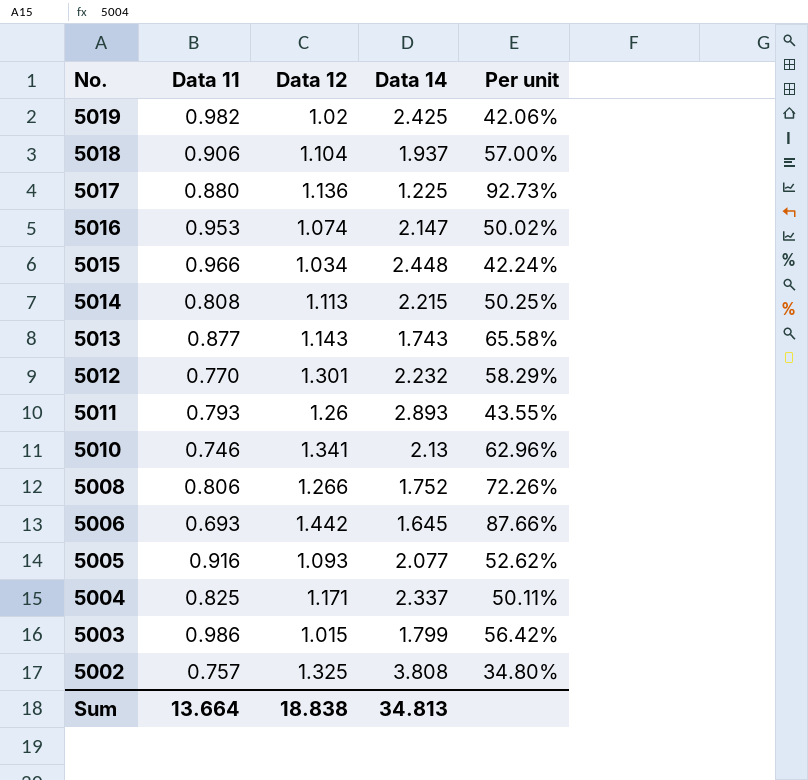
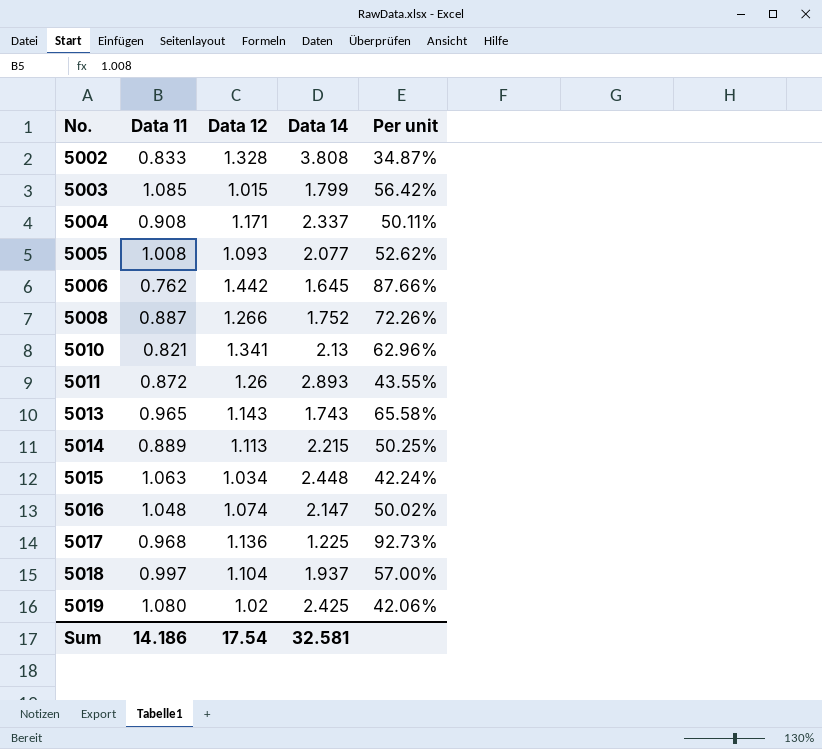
row order: No. descending -> No. ascending
row 5012: 0.770 | 1.301 | 2.232 | 58.29% -> none
5002 | Data 11: 0.757 -> 0.833
5002 | Data 12: 1.325 -> 1.328
5002 | Per unit: 34.80% -> 34.87%
5003 | Data 11: 0.986 -> 1.085
5004 | Data 11: 0.825 -> 0.908
5005 | Data 11: 0.916 -> 1.008
5006 | Data 11: 0.693 -> 0.762
5008 | Data 11: 0.806 -> 0.887
5010 | Data 11: 0.746 -> 0.821
5011 | Data 11: 0.793 -> 0.872
5013 | Data 11: 0.877 -> 0.965
5014 | Data 11: 0.808 -> 0.889
5015 | Data 11: 0.966 -> 1.063
5016 | Data 11: 0.953 -> 1.048
5017 | Data 11: 0.880 -> 0.968
5018 | Data 11: 0.906 -> 0.997
5019 | Data 11: 0.982 -> 1.080
Sum | Data 11: 13.664 -> 14.186
Sum | Data 12: 18.838 -> 17.54
Sum | Data 14: 34.813 -> 32.581

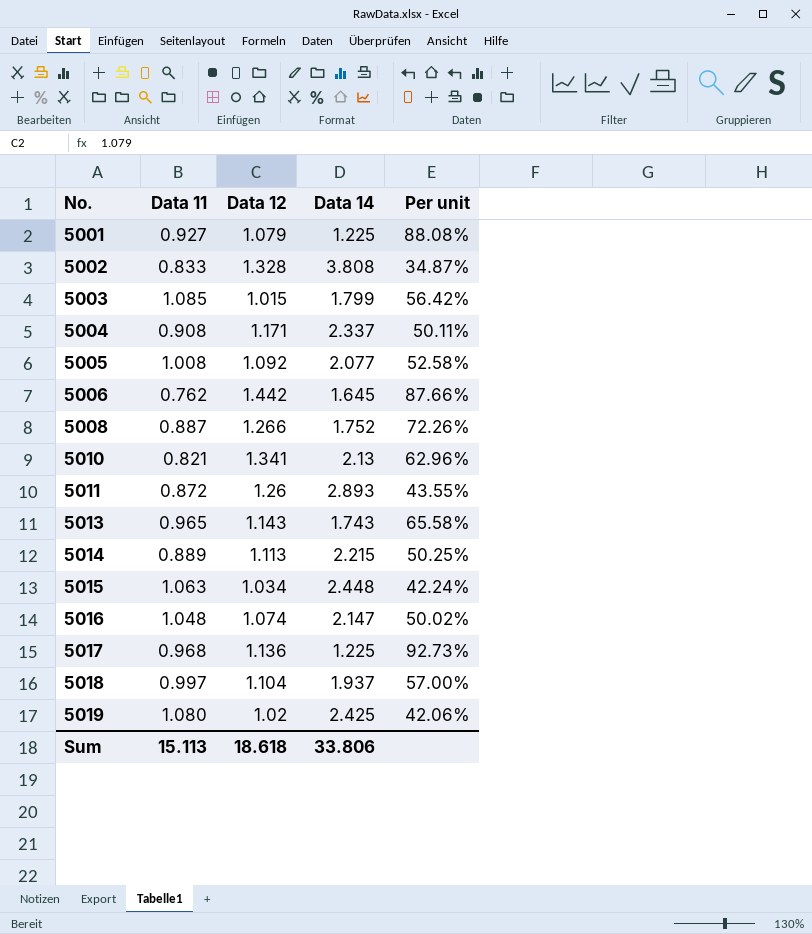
row 5001: none -> 0.927 | 1.079 | 1.225 | 88.08%
5005 | Data 12: 1.093 -> 1.092
5005 | Per unit: 52.62% -> 52.58%
Sum | Data 11: 14.186 -> 15.113
Sum | Data 12: 17.54 -> 18.618
Sum | Data 14: 32.581 -> 33.806

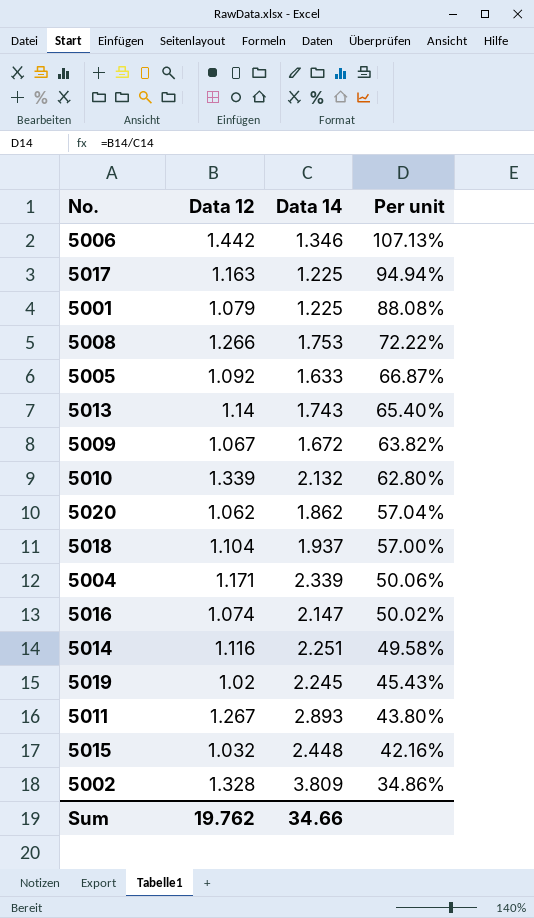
row order: No. ascending -> Per unit descending
column Data 11 | position: 2 -> none
row 5003: 1.085 | 1.015 | 1.799 | 56.42% -> none
5006 | Data 14: 1.645 -> 1.346
5006 | Per unit: 87.66% -> 107.13%
5017 | Data 12: 1.136 -> 1.163
5017 | Per unit: 92.73% -> 94.94%
5008 | Data 14: 1.752 -> 1.753
5008 | Per unit: 72.26% -> 72.22%
5005 | Data 14: 2.077 -> 1.633
5005 | Per unit: 52.58% -> 66.87%
5013 | Data 12: 1.143 -> 1.14
5013 | Per unit: 65.58% -> 65.40%
row 5009: none -> 1.067 | 1.672 | 63.82%
5010 | Data 12: 1.341 -> 1.339
5010 | Data 14: 2.13 -> 2.132
5010 | Per unit: 62.96% -> 62.80%
row 5020: none -> 1.062 | 1.862 | 57.04%
5004 | Data 14: 2.337 -> 2.339
5004 | Per unit: 50.11% -> 50.06%
5014 | Data 12: 1.113 -> 1.116
5014 | Data 14: 2.215 -> 2.251
5014 | Per unit: 50.25% -> 49.58%
5019 | Data 14: 2.425 -> 2.245
5019 | Per unit: 42.06% -> 45.43%
5011 | Data 12: 1.26 -> 1.267
5011 | Per unit: 43.55% -> 43.80%
5015 | Data 12: 1.034 -> 1.032
5015 | Per unit: 42.24% -> 42.16%
5002 | Data 14: 3.808 -> 3.809
5002 | Per unit: 34.87% -> 34.86%
Sum | Data 12: 18.618 -> 19.762
Sum | Data 14: 33.806 -> 34.66

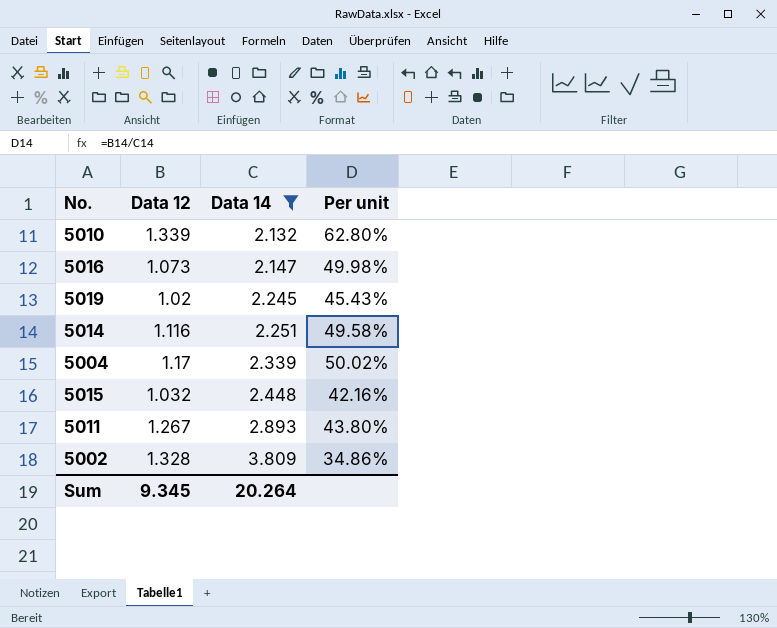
filter: none -> Data 14 >= 2.132
row order: Per unit descending -> Data 14 ascending
5016 | Data 12: 1.074 -> 1.073
5016 | Per unit: 50.02% -> 49.98%
5004 | Data 12: 1.171 -> 1.17
5004 | Per unit: 50.06% -> 50.02%
Sum | Data 12: 19.762 -> 9.345
Sum | Data 14: 34.66 -> 20.264

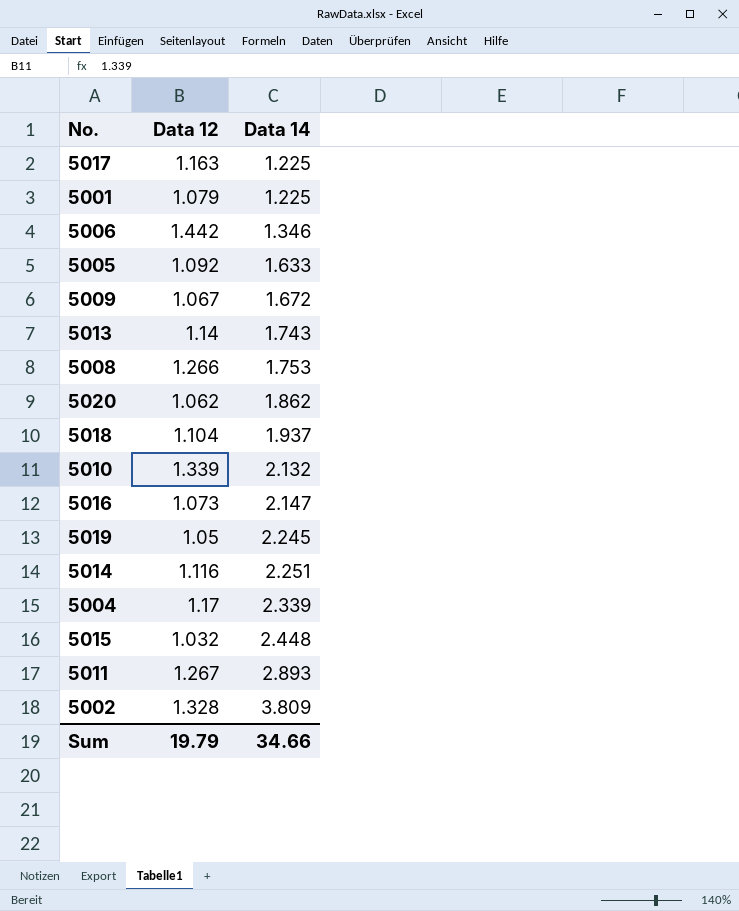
filter: Data 14 >= 2.132 -> none
column Per unit | formula: [Data 12] / [Data 14] -> none
5019 | Data 12: 1.02 -> 1.05
Sum | Data 12: 9.345 -> 19.79
Sum | Data 14: 20.264 -> 34.66

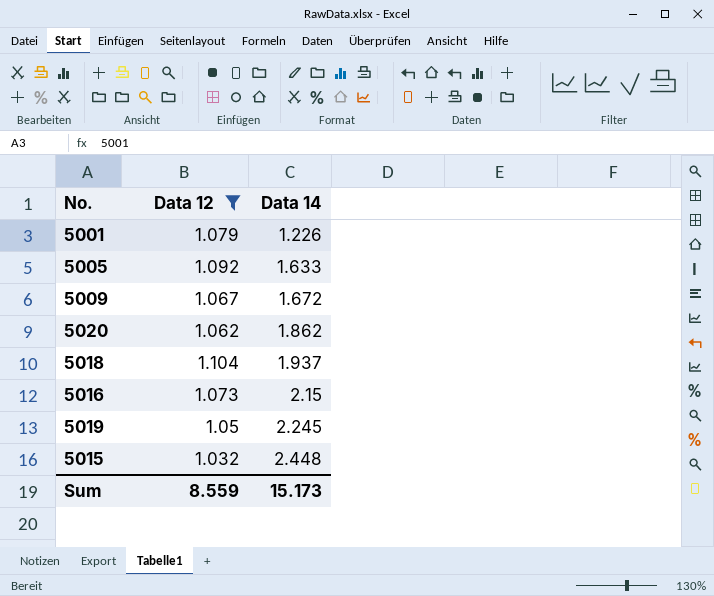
filter: none -> Data 12 <= 1.104
5001 | Data 14: 1.225 -> 1.226
5016 | Data 14: 2.147 -> 2.15
Sum | Data 12: 19.79 -> 8.559
Sum | Data 14: 34.66 -> 15.173

